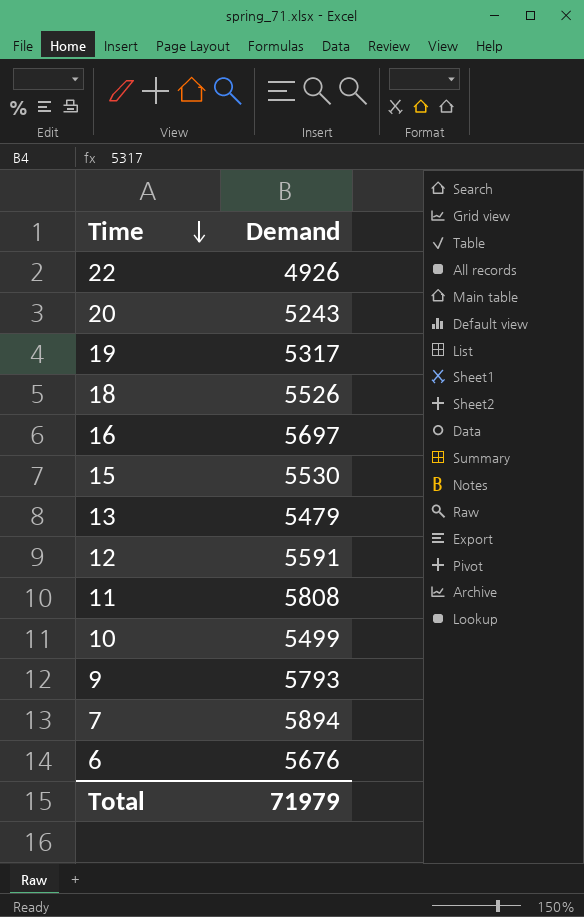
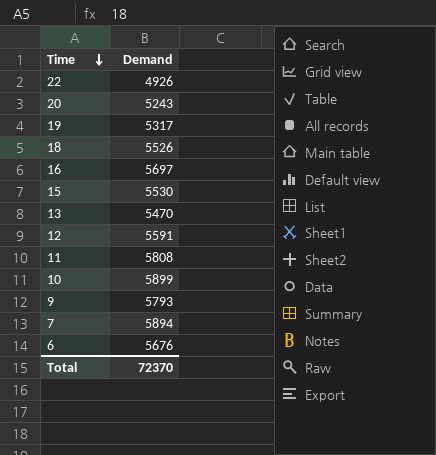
13 | Demand: 5479 -> 5470
10 | Demand: 5499 -> 5899
Total | Demand: 71979 -> 72370

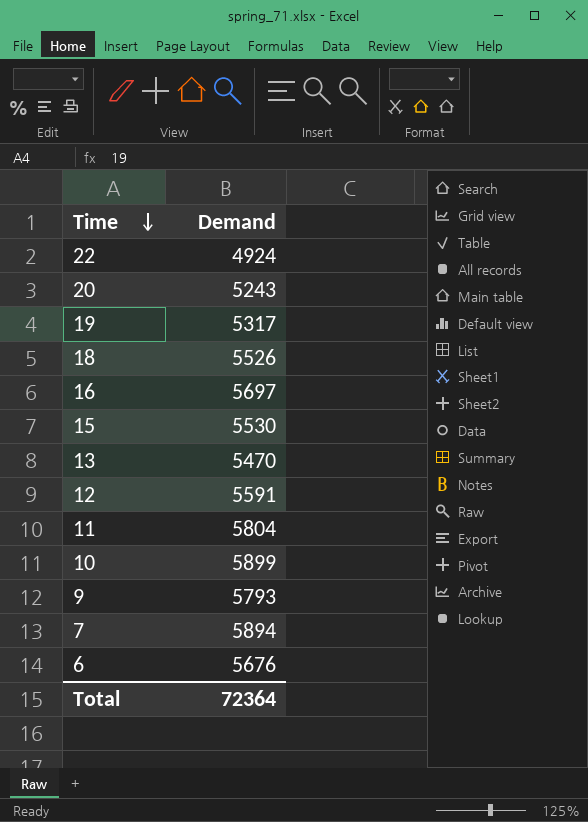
22 | Demand: 4926 -> 4924
11 | Demand: 5808 -> 5804
Total | Demand: 72370 -> 72364

